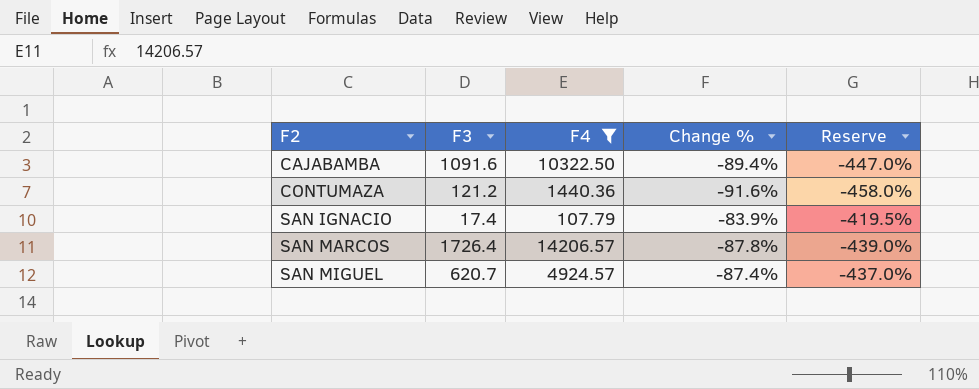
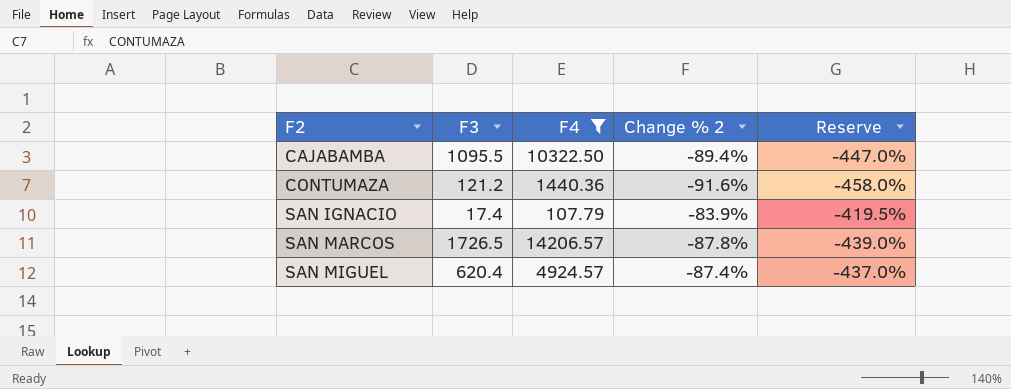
column name: Change % -> Change % 2
CAJABAMBA | F3: 1091.6 -> 1095.5
SAN MARCOS | F3: 1726.4 -> 1726.5
SAN MIGUEL | F3: 620.7 -> 620.4

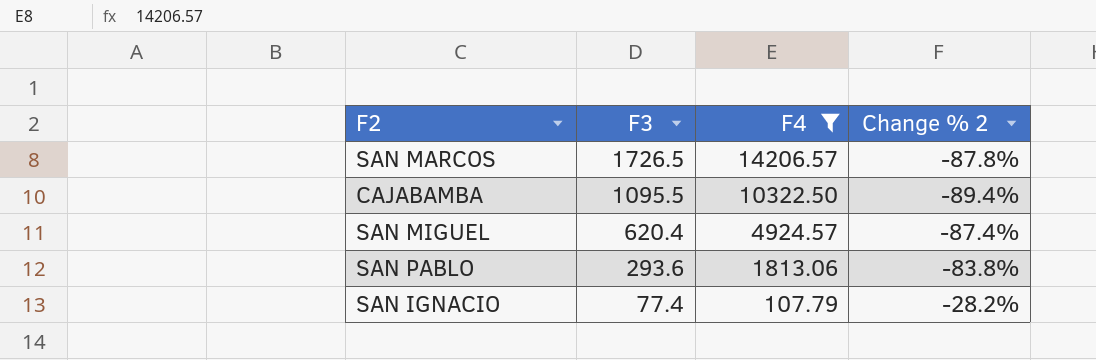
row order: F2 ascending -> F3 descending
column Reserve | formula: [Change % 2] * 5 -> none
row CONTUMAZA: 121.2 | 1440.36 | -91.6% | -458.0% -> none
row SAN PABLO: none -> 293.6 | 1813.06 | -83.8%
SAN IGNACIO | F3: 17.4 -> 77.4
SAN IGNACIO | Change % 2: -83.9% -> -28.2%

